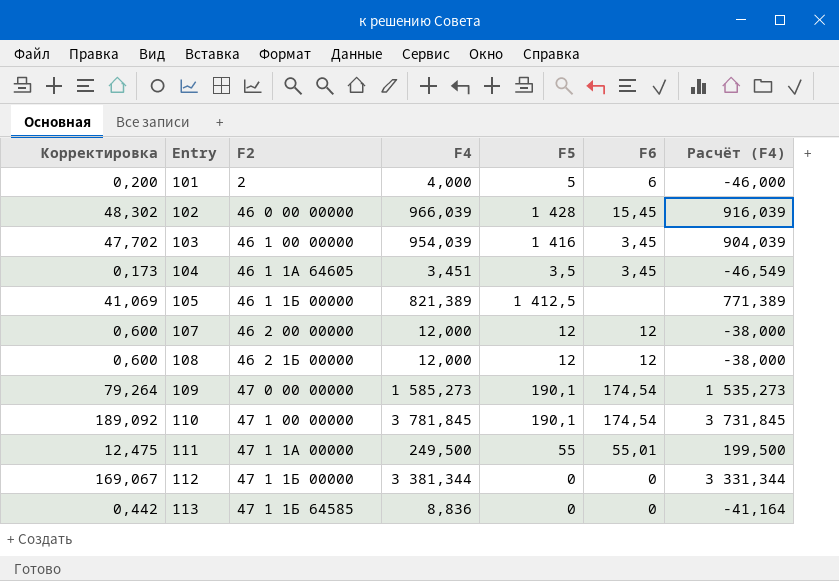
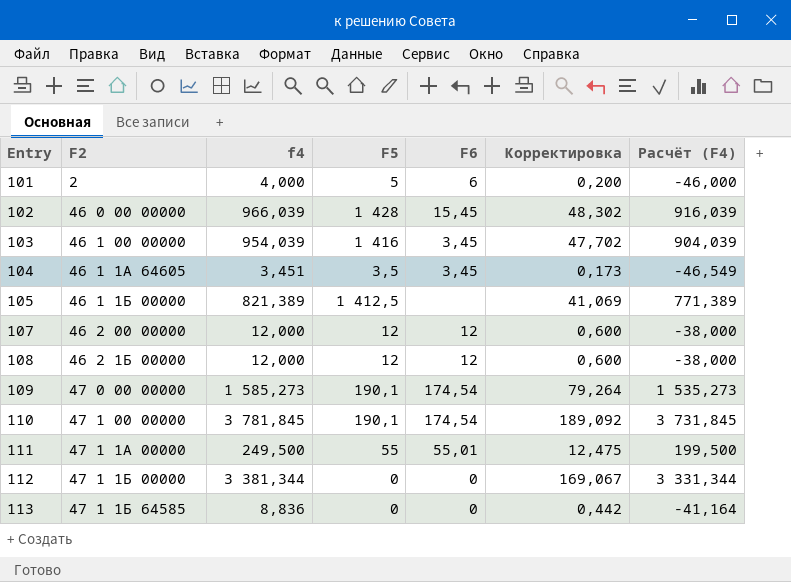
column name: F4 -> f4
column Корректировка | position: 1 -> 6

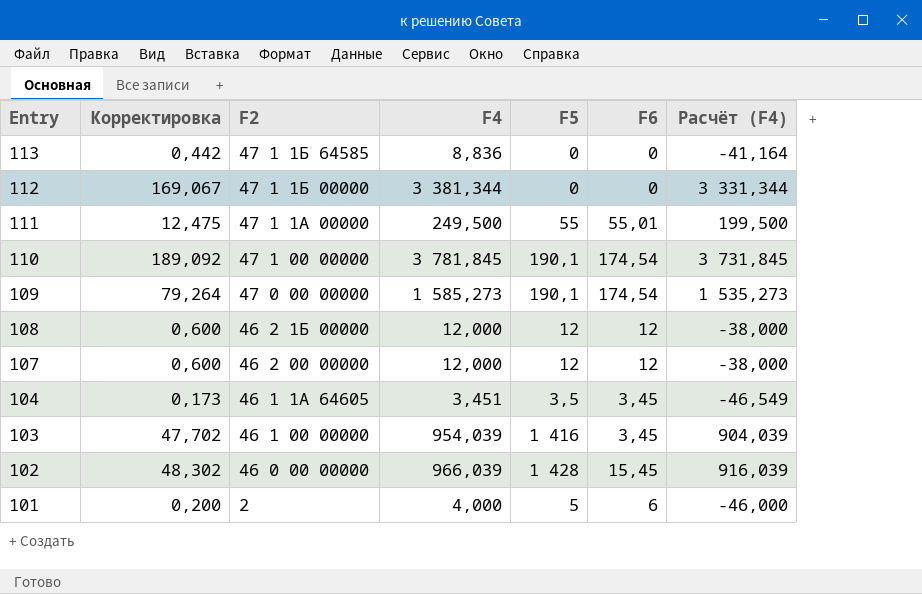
row order: Entry ascending -> Entry descending
column Корректировка | position: 6 -> 2
column name: f4 -> F4
row 105: 46 1 1Б 00000 | 821,389 | 1 412,5 | none | 41,069 | 771,389 -> none

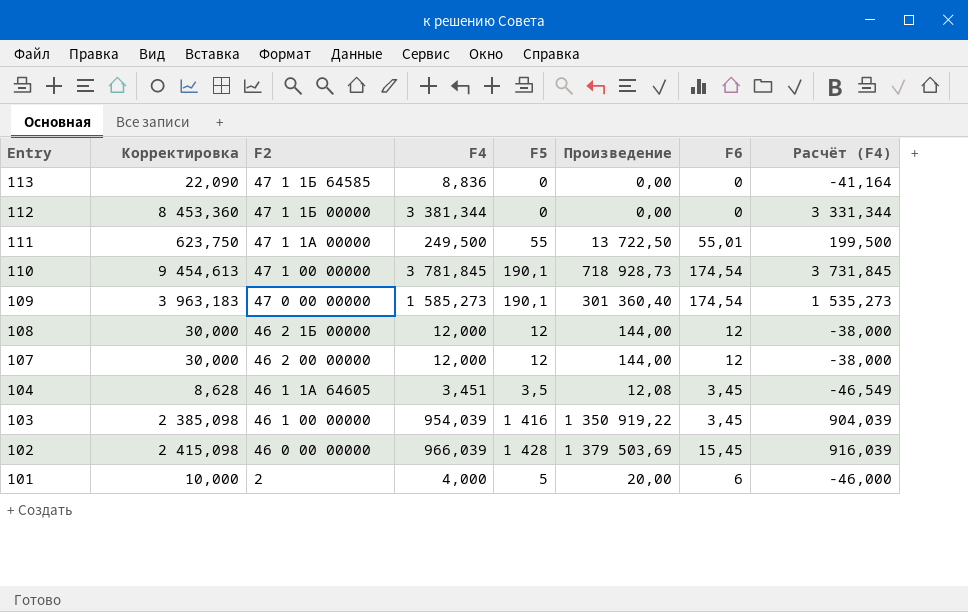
column Корректировка | formula: [F4] * 0,05 -> [F4] * 2,5
column Произведение | formula: none -> [F4] * [F5]

